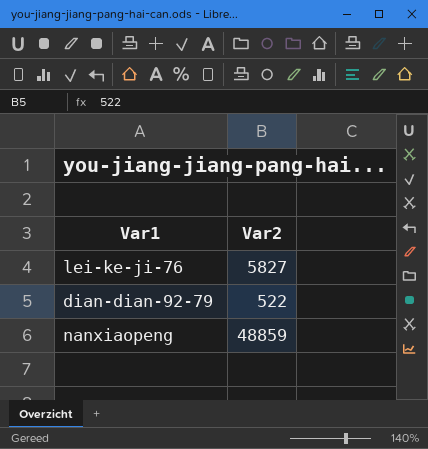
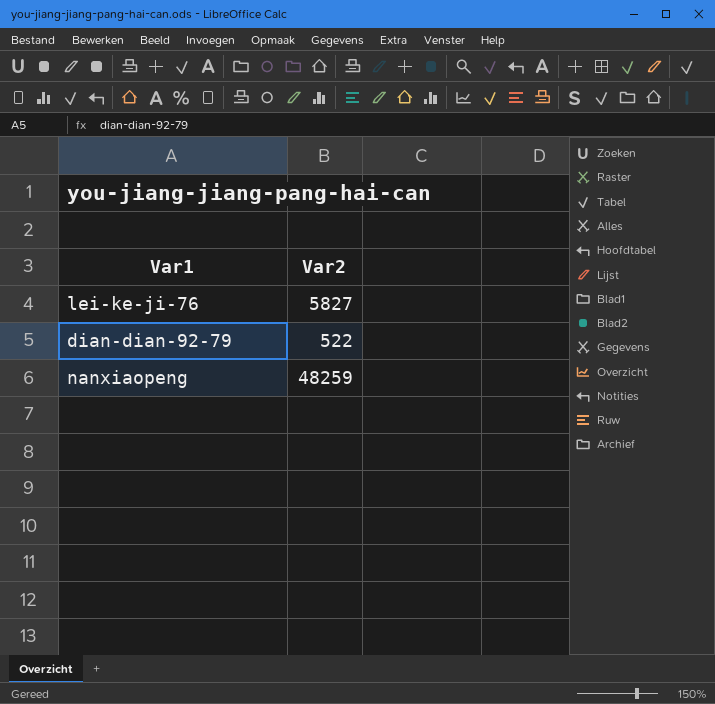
nanxiaopeng | Var2: 48859 -> 48259

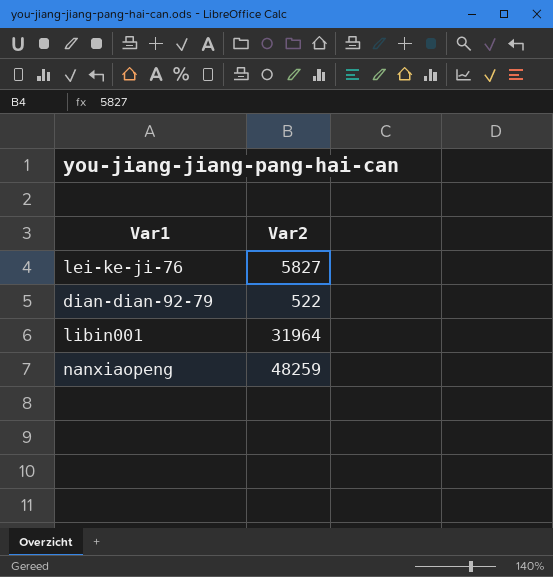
row libin001: none -> 31964

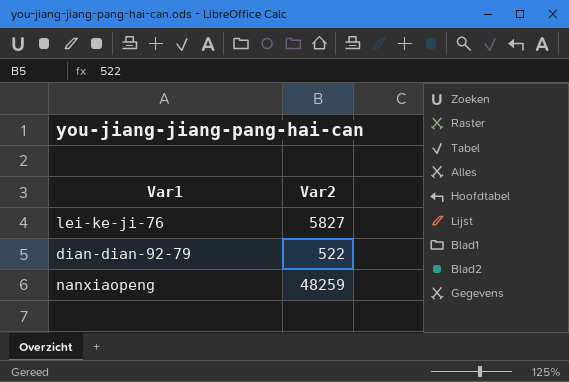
row libin001: 31964 -> none

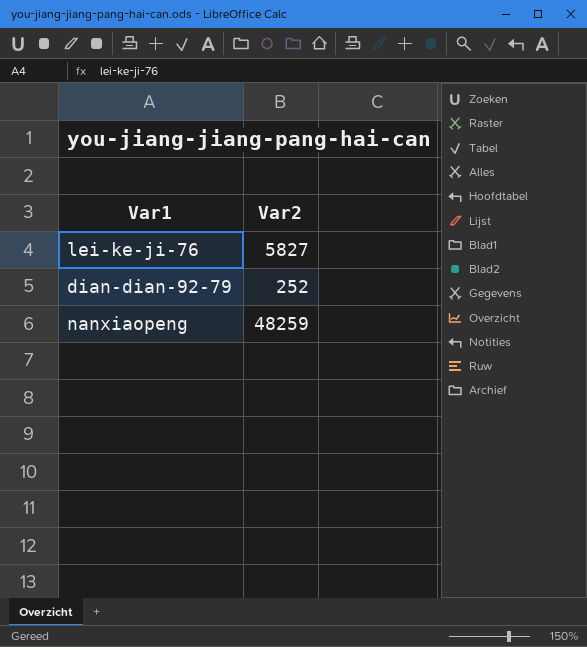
dian-dian-92-79 | Var2: 522 -> 252

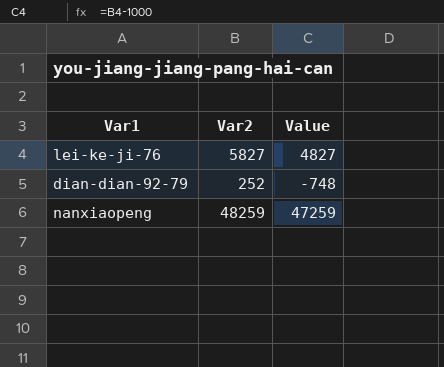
column Value | formula: none -> [Var2] - 1000

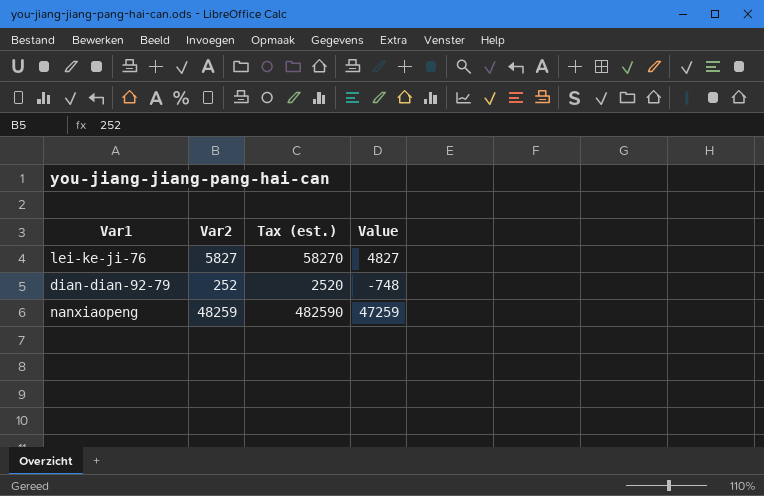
column Tax (est.) | formula: none -> [Var2] * 10

